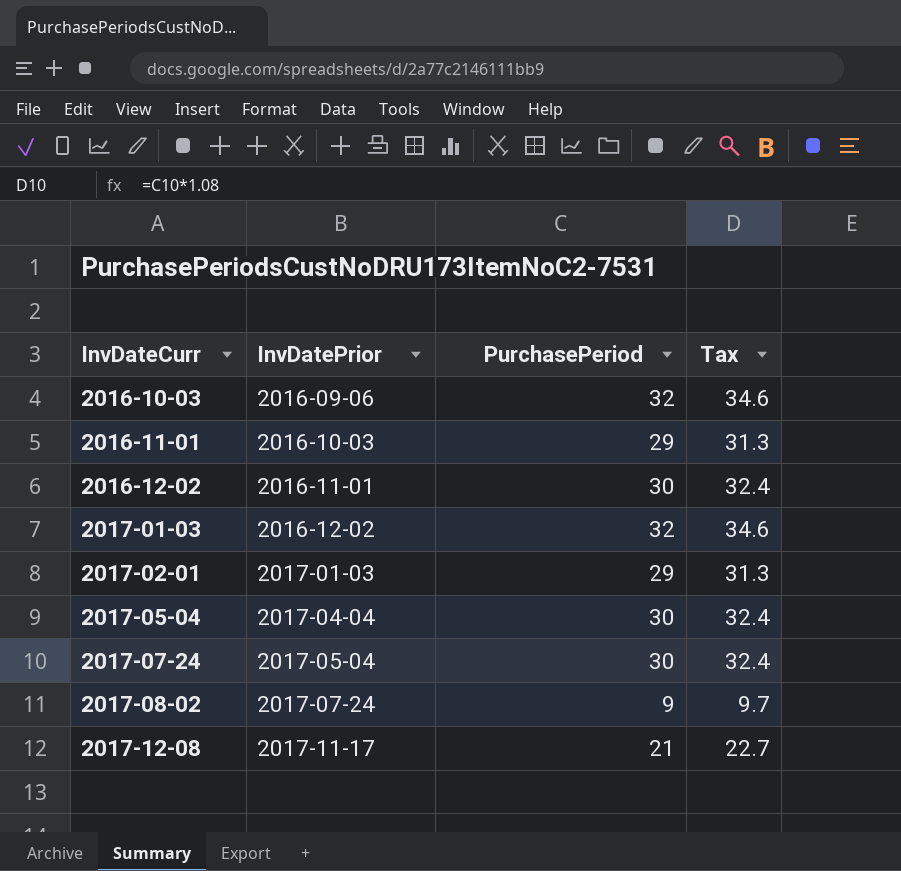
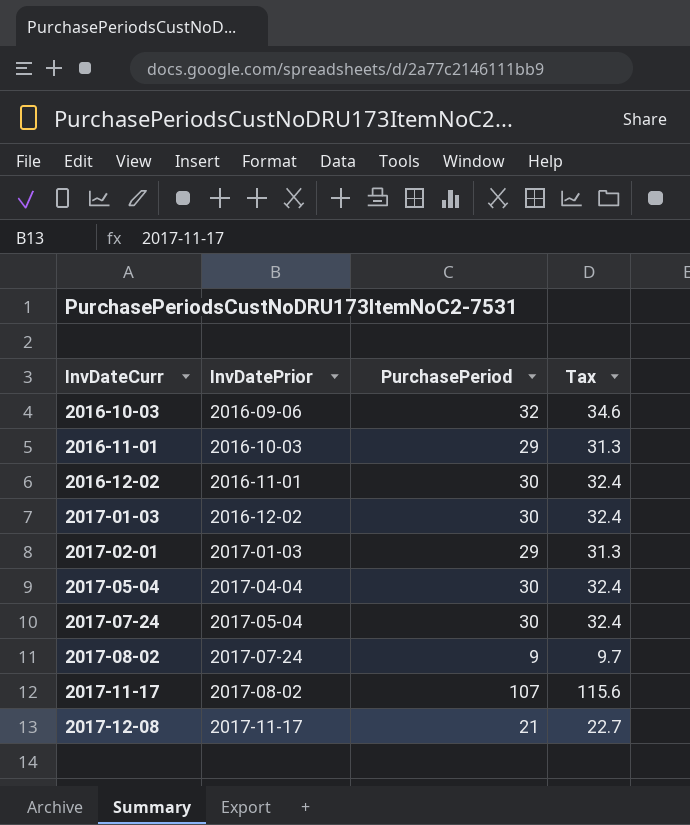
2017-01-03 | PurchasePeriod: 32 -> 30
2017-01-03 | Tax: 34.6 -> 32.4
row 2017-11-17: none -> 2017-08-02 | 107 | 115.6

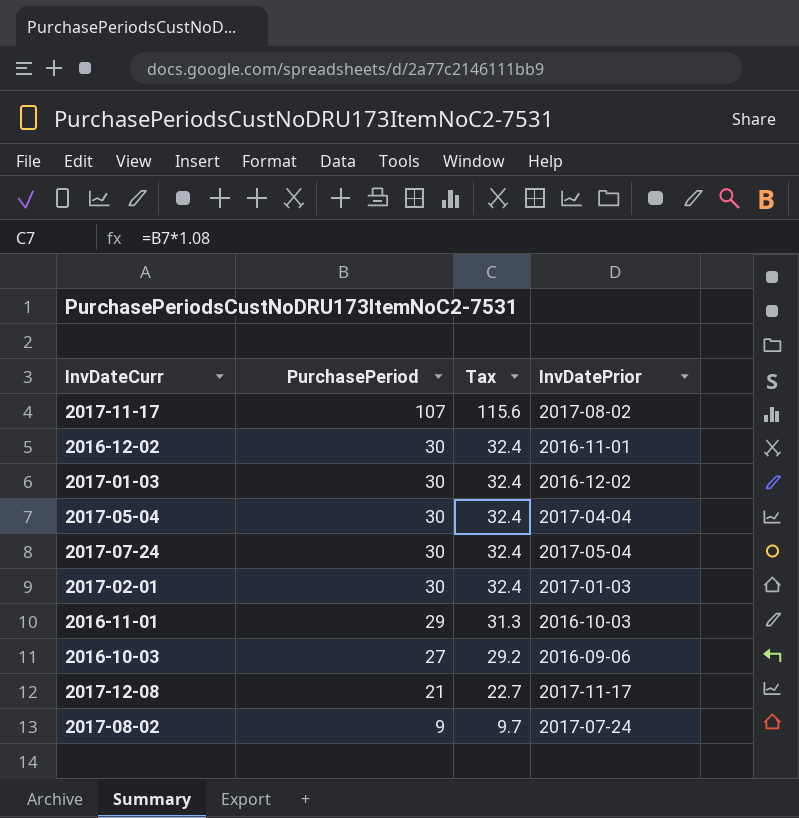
row order: InvDateCurr ascending -> PurchasePeriod descending
column InvDatePrior | position: 2 -> 4
2017-02-01 | PurchasePeriod: 29 -> 30
2017-02-01 | Tax: 31.3 -> 32.4
2016-10-03 | PurchasePeriod: 32 -> 27
2016-10-03 | Tax: 34.6 -> 29.2

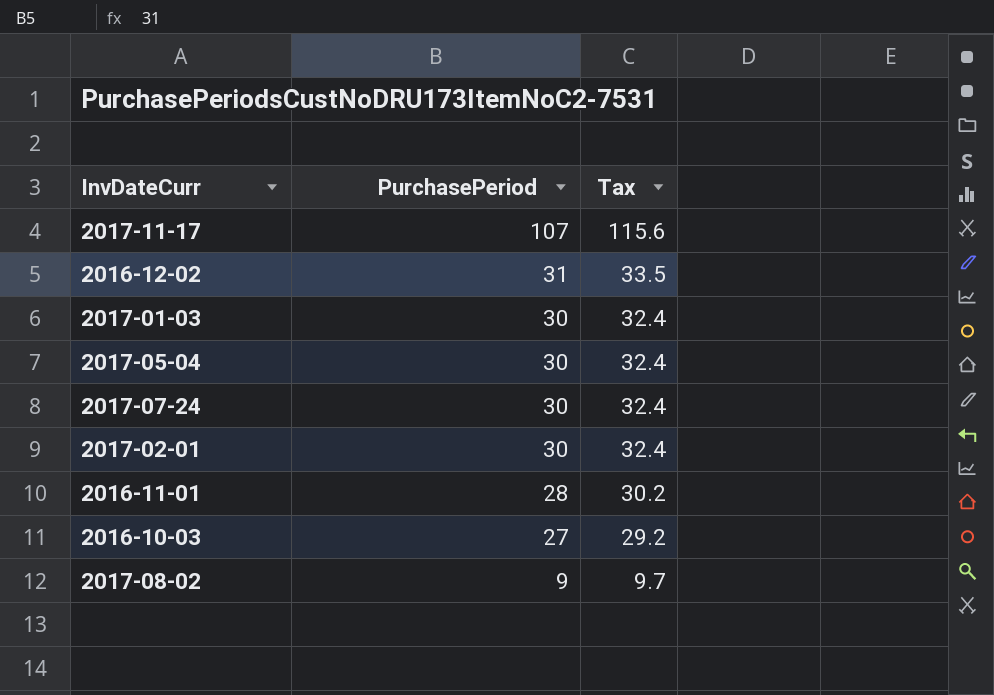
column InvDatePrior | position: 4 -> none
row 2017-12-08: 21 | 22.7 | 2017-11-17 -> none
2016-12-02 | PurchasePeriod: 30 -> 31
2016-12-02 | Tax: 32.4 -> 33.5
2016-11-01 | PurchasePeriod: 29 -> 28
2016-11-01 | Tax: 31.3 -> 30.2

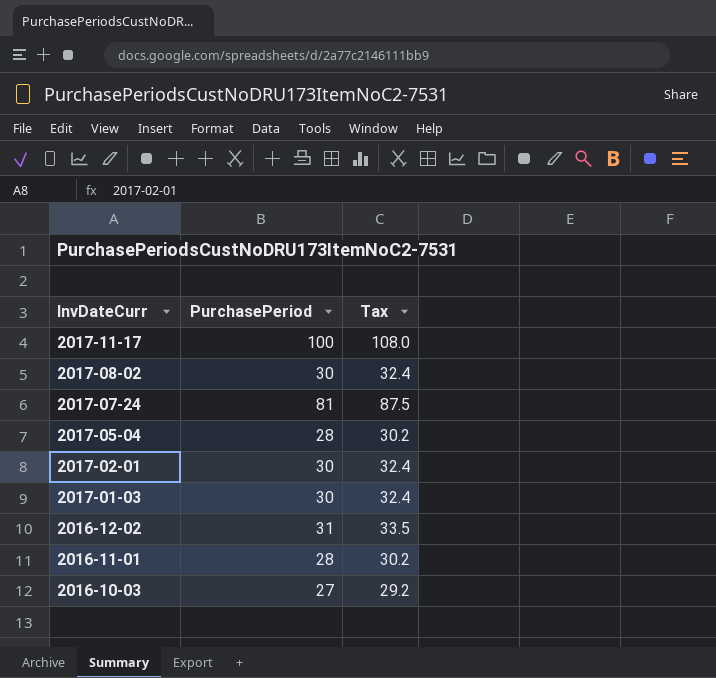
row order: PurchasePeriod descending -> InvDateCurr descending
2017-11-17 | PurchasePeriod: 107 -> 100
2017-11-17 | Tax: 115.6 -> 108.0
2017-08-02 | PurchasePeriod: 9 -> 30
2017-08-02 | Tax: 9.7 -> 32.4
2017-07-24 | PurchasePeriod: 30 -> 81
2017-07-24 | Tax: 32.4 -> 87.5
2017-05-04 | PurchasePeriod: 30 -> 28
2017-05-04 | Tax: 32.4 -> 30.2

